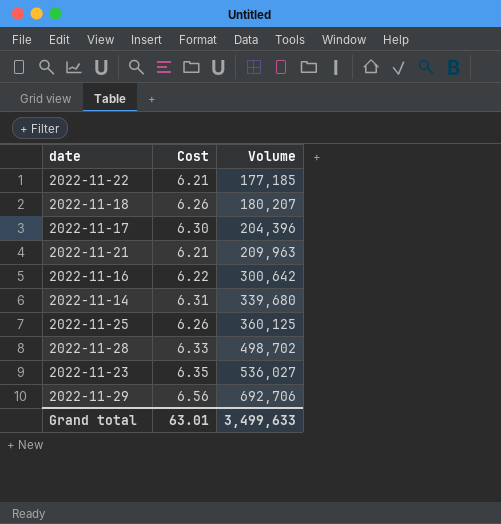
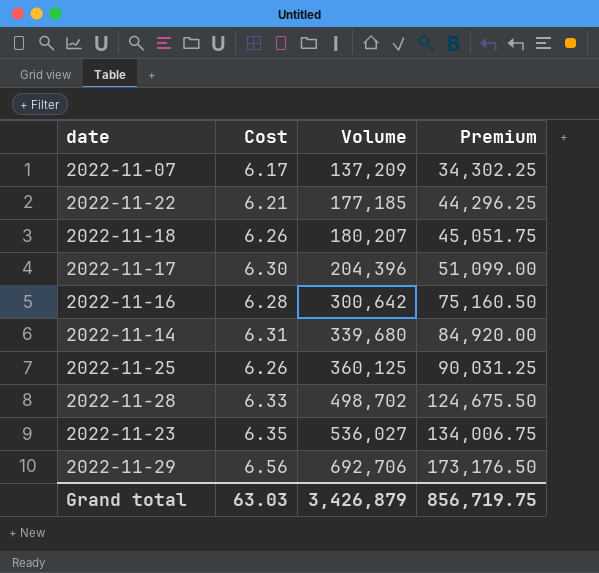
column Premium | formula: none -> [Volume] * 0.25
row 2022-11-21: 6.21 | 209,963 -> none
row 2022-11-07: none -> 6.17 | 137,209 | 34,302.25
2022-11-16 | Cost: 6.22 -> 6.28
Grand total | Cost: 63.01 -> 63.03
Grand total | Volume: 3,499,633 -> 3,426,879

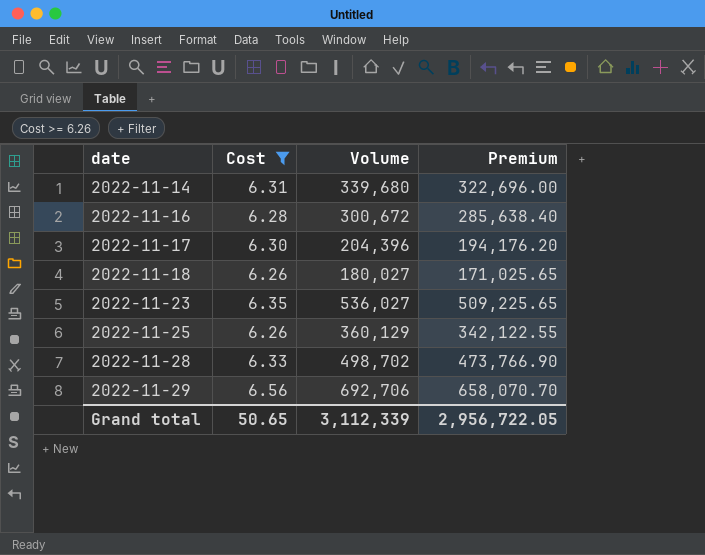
filter: none -> Cost >= 6.26
row order: Volume ascending -> date ascending
column Premium | formula: [Volume] * 0.25 -> [Volume] * 0.95
2022-11-16 | Volume: 300,642 -> 300,672
2022-11-18 | Volume: 180,207 -> 180,027
2022-11-25 | Volume: 360,125 -> 360,129
Grand total | Cost: 63.03 -> 50.65
Grand total | Volume: 3,426,879 -> 3,112,339
Grand total | Premium: 856,719.75 -> 2,956,722.05

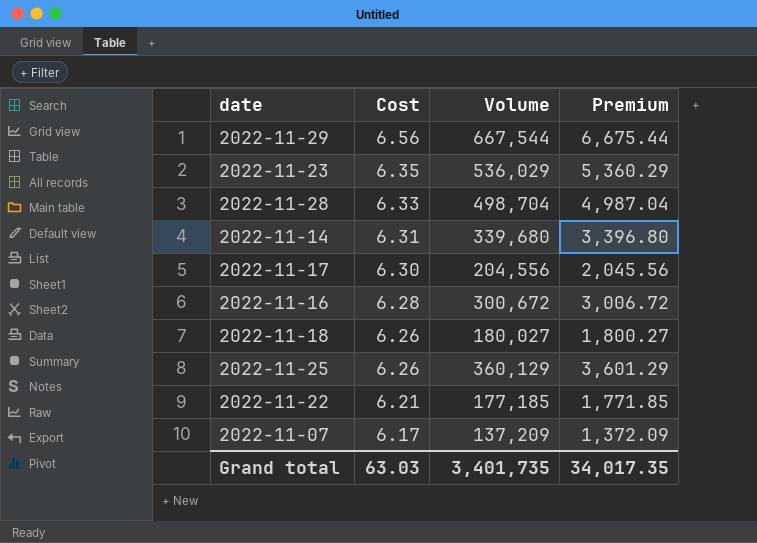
filter: Cost >= 6.26 -> none
row order: date ascending -> Cost descending
column Premium | formula: [Volume] * 0.95 -> [Volume] * 0.01
2022-11-29 | Volume: 692,706 -> 667,544
2022-11-23 | Volume: 536,027 -> 536,029
2022-11-28 | Volume: 498,702 -> 498,704
2022-11-17 | Volume: 204,396 -> 204,556
Grand total | Cost: 50.65 -> 63.03
Grand total | Volume: 3,112,339 -> 3,401,735
Grand total | Premium: 2,956,722.05 -> 34,017.35

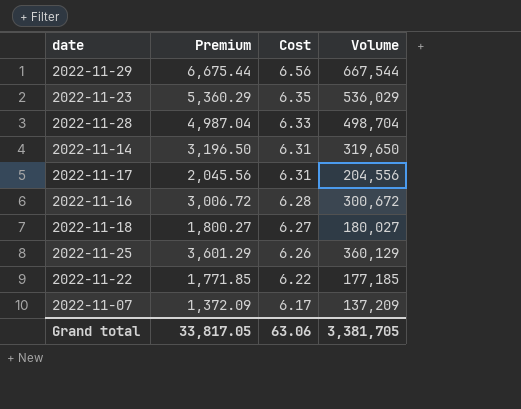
column Premium | position: 4 -> 2
2022-11-14 | Premium: 3,396.80 -> 3,196.50
2022-11-14 | Volume: 339,680 -> 319,650
2022-11-17 | Cost: 6.30 -> 6.31
2022-11-18 | Cost: 6.26 -> 6.27
2022-11-22 | Cost: 6.21 -> 6.22
Grand total | Premium: 34,017.35 -> 33,817.05
Grand total | Cost: 63.03 -> 63.06
Grand total | Volume: 3,401,735 -> 3,381,705

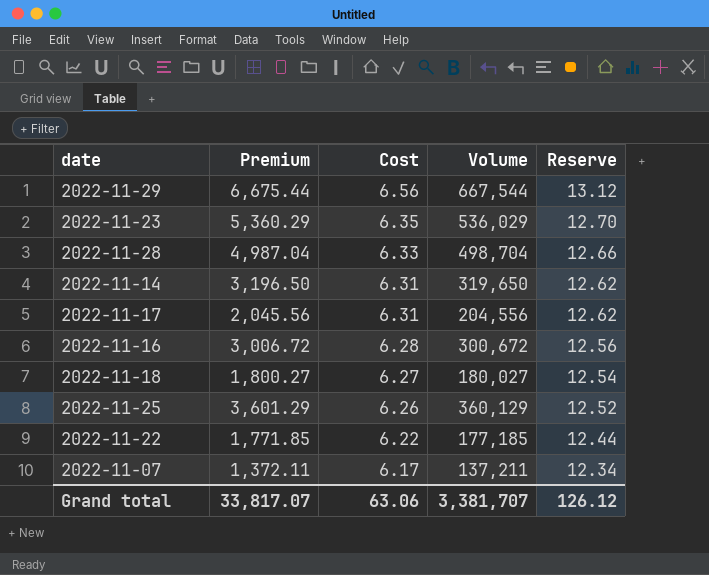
column Reserve | formula: none -> [Cost] * 2
2022-11-07 | Premium: 1,372.09 -> 1,372.11
2022-11-07 | Volume: 137,209 -> 137,211
Grand total | Premium: 33,817.05 -> 33,817.07
Grand total | Volume: 3,381,705 -> 3,381,707

